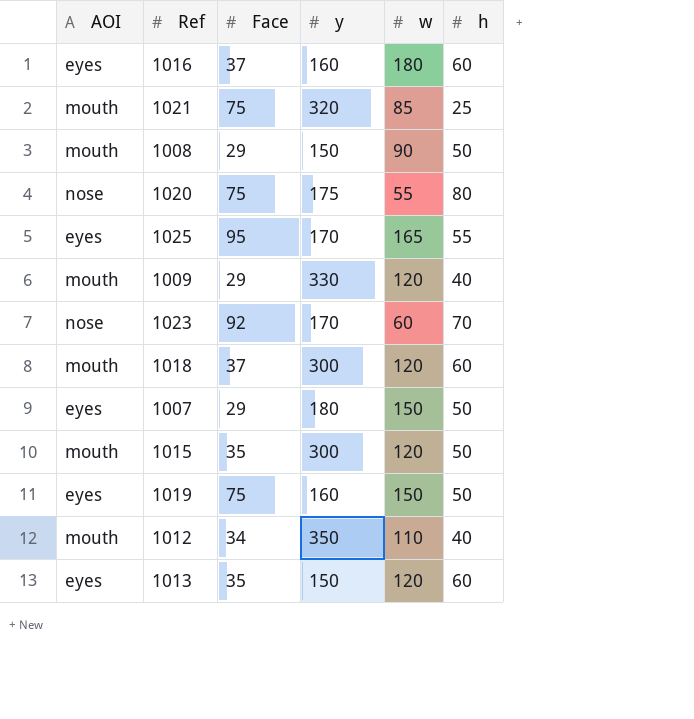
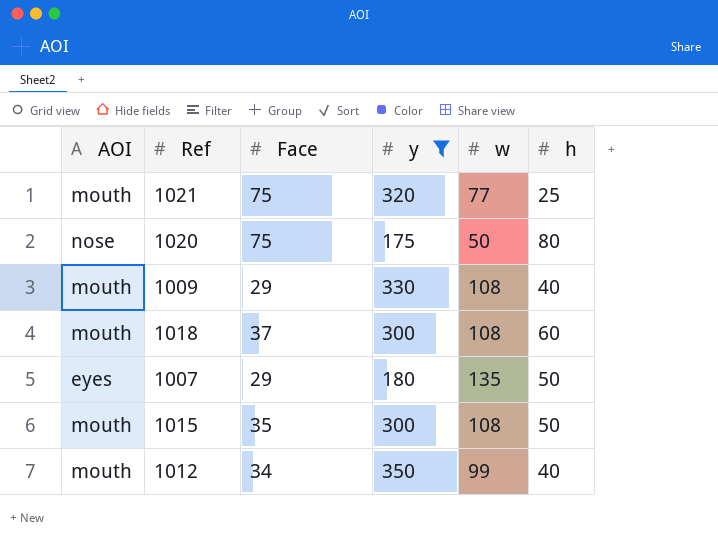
filter: none -> y >= 175
1021 | w: 85 -> 77
1020 | w: 55 -> 50
1009 | w: 120 -> 108
1018 | w: 120 -> 108
1007 | w: 150 -> 135
1015 | w: 120 -> 108
1012 | w: 110 -> 99

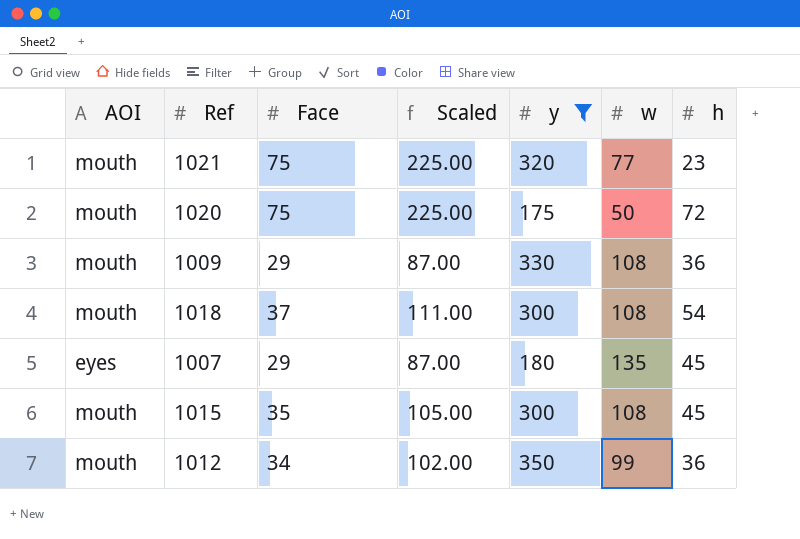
column Scaled | formula: none -> [Face] * 3
1021 | h: 25 -> 23
1020 | AOI: nose -> mouth
1020 | h: 80 -> 72
1009 | h: 40 -> 36
1018 | h: 60 -> 54
1007 | h: 50 -> 45
1015 | h: 50 -> 45
1012 | h: 40 -> 36

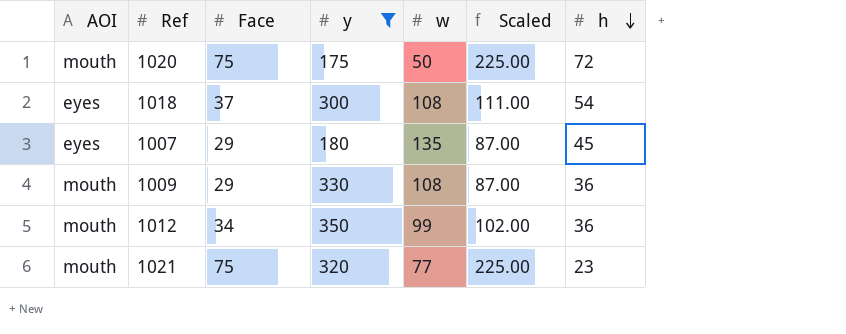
row order: none -> h descending
column Scaled | position: 4 -> 6
row 1015: mouth | 35 | 105.00 | 300 | 108 | 45 -> none
1018 | AOI: mouth -> eyes

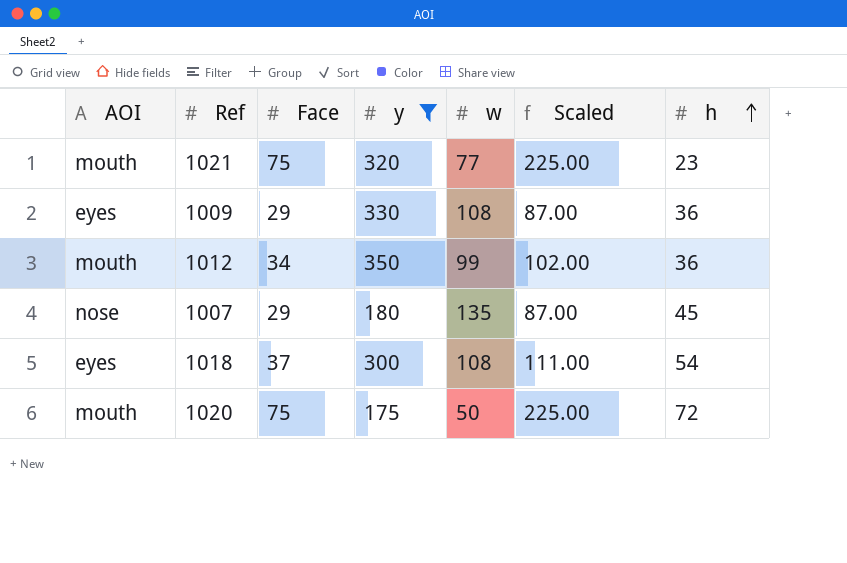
row order: h descending -> h ascending
1009 | AOI: mouth -> eyes
1007 | AOI: eyes -> nose

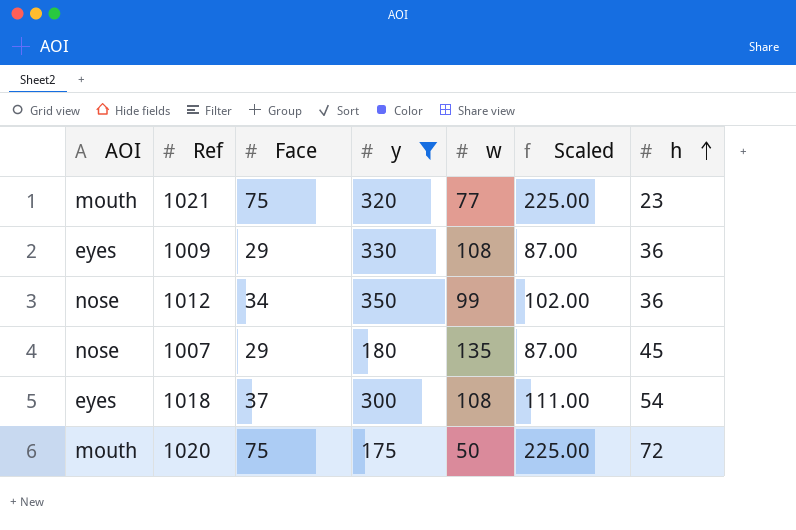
1012 | AOI: mouth -> nose

